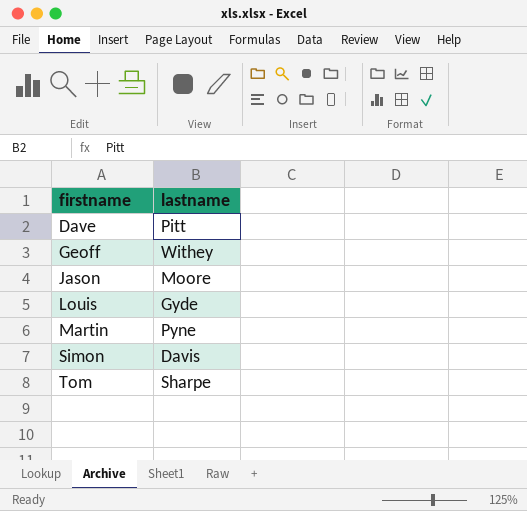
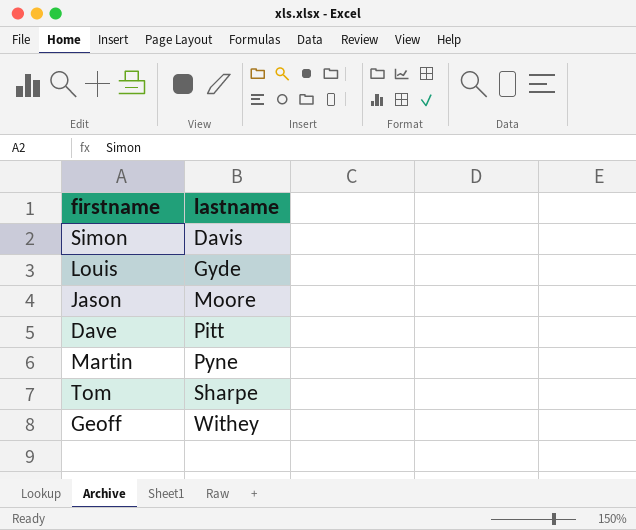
row order: firstname ascending -> lastname ascending

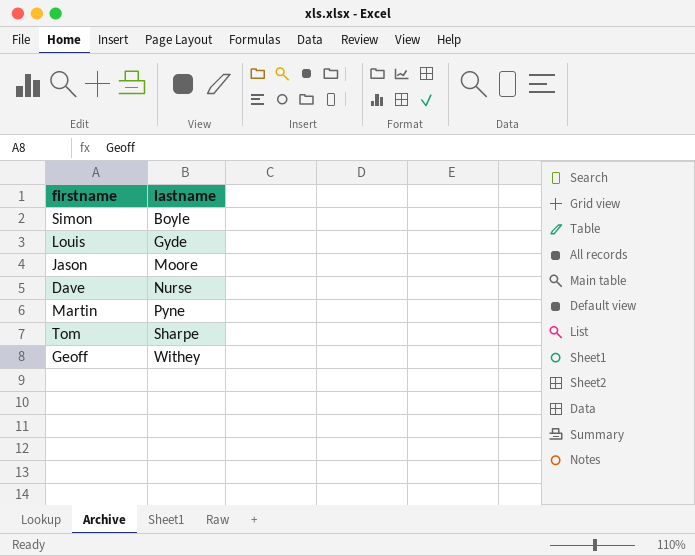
Simon | lastname: Davis -> Boyle
Dave | lastname: Pitt -> Nurse

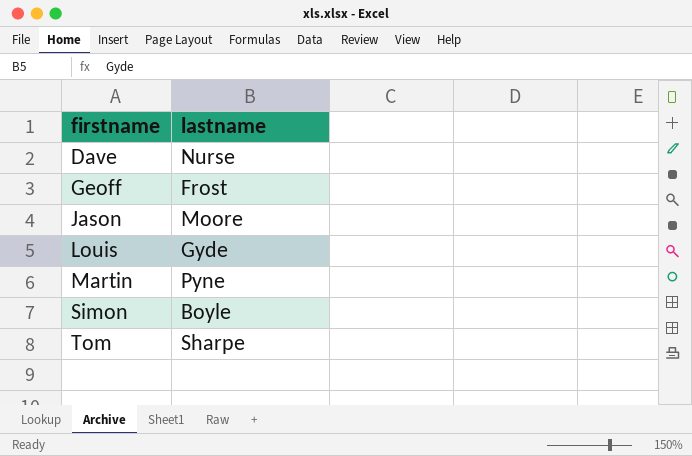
row order: lastname ascending -> firstname ascending
Geoff | lastname: Withey -> Frost

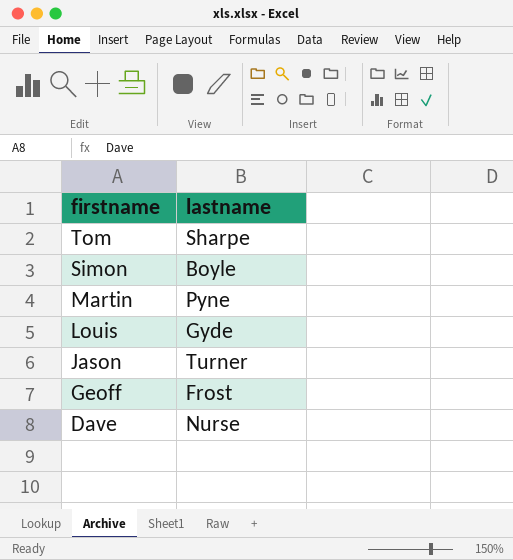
row order: firstname ascending -> firstname descending
Jason | lastname: Moore -> Turner

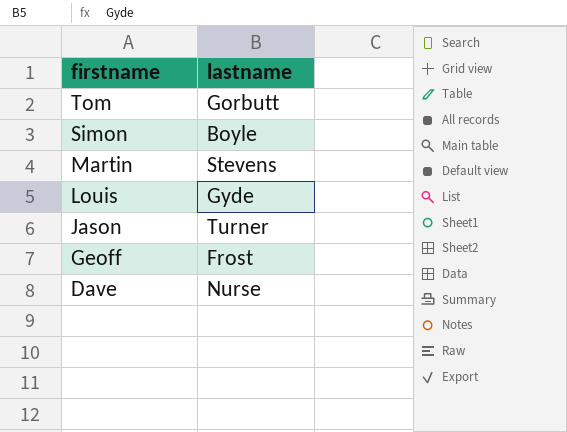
Tom | lastname: Sharpe -> Gorbutt
Martin | lastname: Pyne -> Stevens

